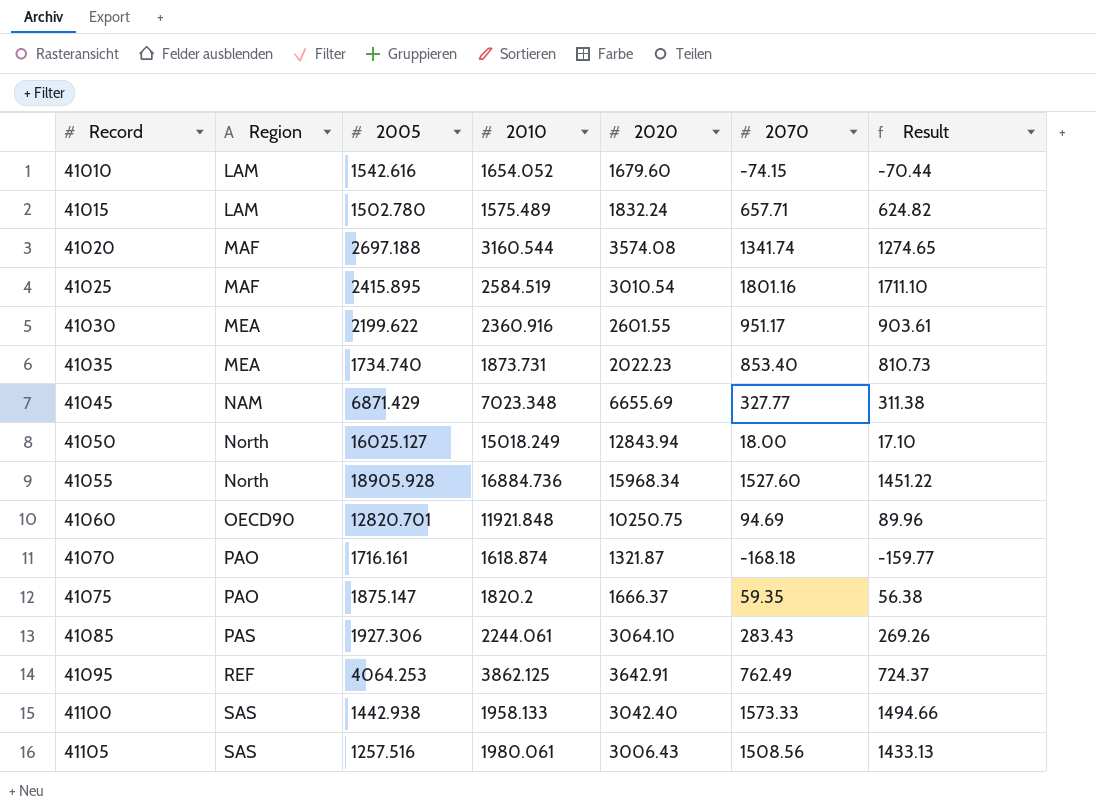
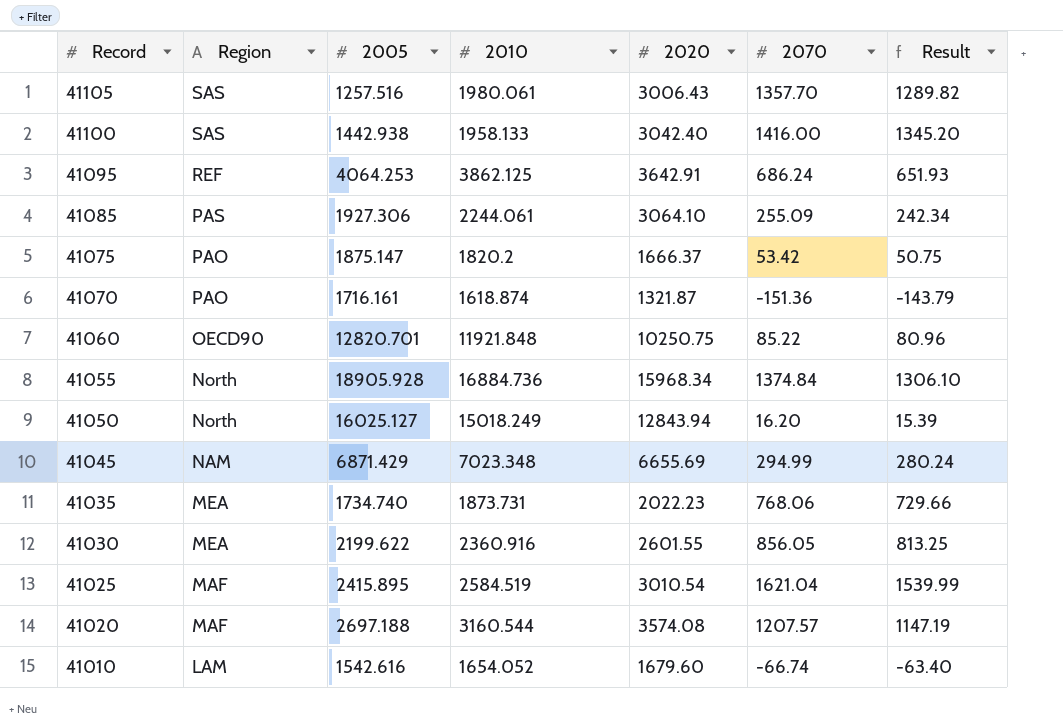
row order: Record ascending -> Record descending
row 41015: LAM | 1502.780 | 1575.489 | 1832.24 | 657.71 | 624.82 -> none
41105 | 2070: 1508.56 -> 1357.70
41105 | Result: 1433.13 -> 1289.82
41100 | 2070: 1573.33 -> 1416.00
41100 | Result: 1494.66 -> 1345.20
41095 | 2070: 762.49 -> 686.24
41095 | Result: 724.37 -> 651.93
41085 | 2070: 283.43 -> 255.09
41085 | Result: 269.26 -> 242.34
41075 | 2070: 59.35 -> 53.42
41075 | Result: 56.38 -> 50.75
41070 | 2070: -168.18 -> -151.36
41070 | Result: -159.77 -> -143.79
41060 | 2070: 94.69 -> 85.22
41060 | Result: 89.96 -> 80.96
41055 | 2070: 1527.60 -> 1374.84
41055 | Result: 1451.22 -> 1306.10
41050 | 2070: 18.00 -> 16.20
41050 | Result: 17.10 -> 15.39
41045 | 2070: 327.77 -> 294.99
41045 | Result: 311.38 -> 280.24
41035 | 2070: 853.40 -> 768.06
41035 | Result: 810.73 -> 729.66
41030 | 2070: 951.17 -> 856.05
41030 | Result: 903.61 -> 813.25
41025 | 2070: 1801.16 -> 1621.04
41025 | Result: 1711.10 -> 1539.99
41020 | 2070: 1341.74 -> 1207.57
41020 | Result: 1274.65 -> 1147.19
41010 | 2070: -74.15 -> -66.74
41010 | Result: -70.44 -> -63.40

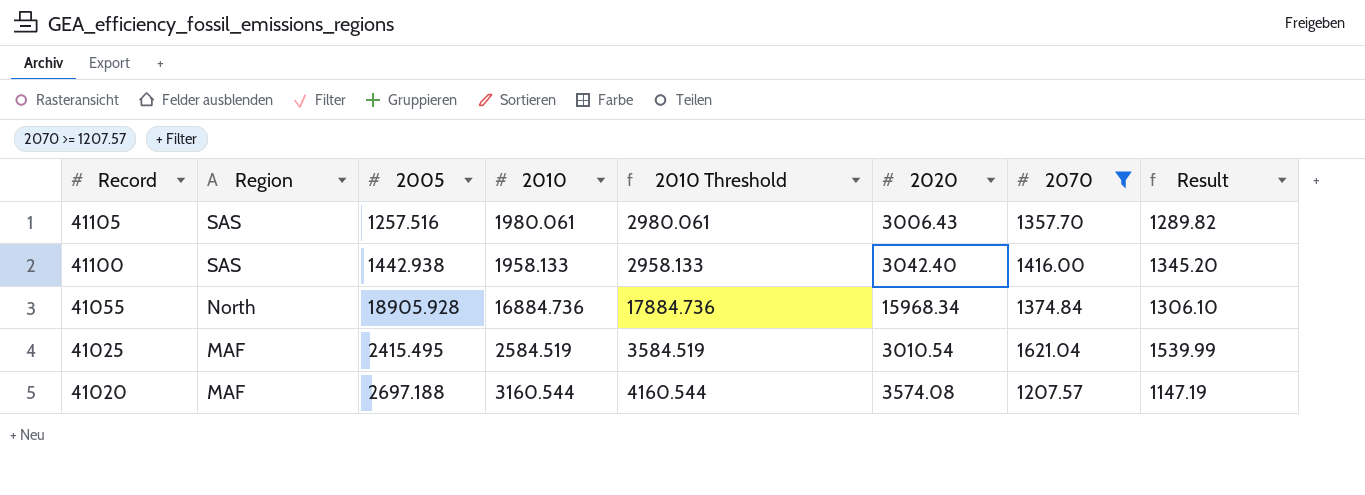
filter: none -> 2070 >= 1207.57
column 2010 Threshold | formula: none -> [2010] + 1000
41025 | 2005: 2415.895 -> 2415.495

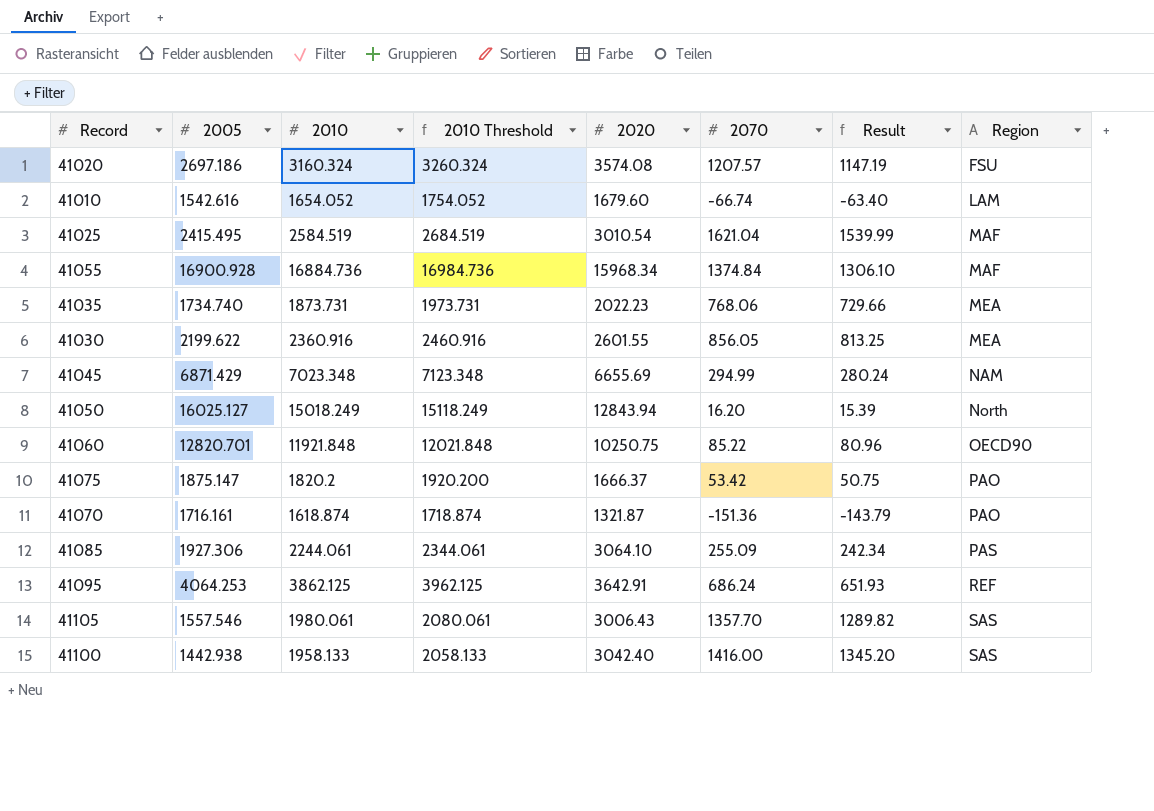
filter: 2070 >= 1207.57 -> none
row order: Record descending -> Region ascending
column 2010 Threshold | formula: [2010] + 1000 -> [2010] + 100
column Region | position: 2 -> 8
41020 | 2005: 2697.188 -> 2697.186
41020 | 2010: 3160.544 -> 3160.324
41020 | Region: MAF -> FSU
41055 | 2005: 18905.928 -> 16900.928
41055 | Region: North -> MAF
41105 | 2005: 1257.516 -> 1557.546

